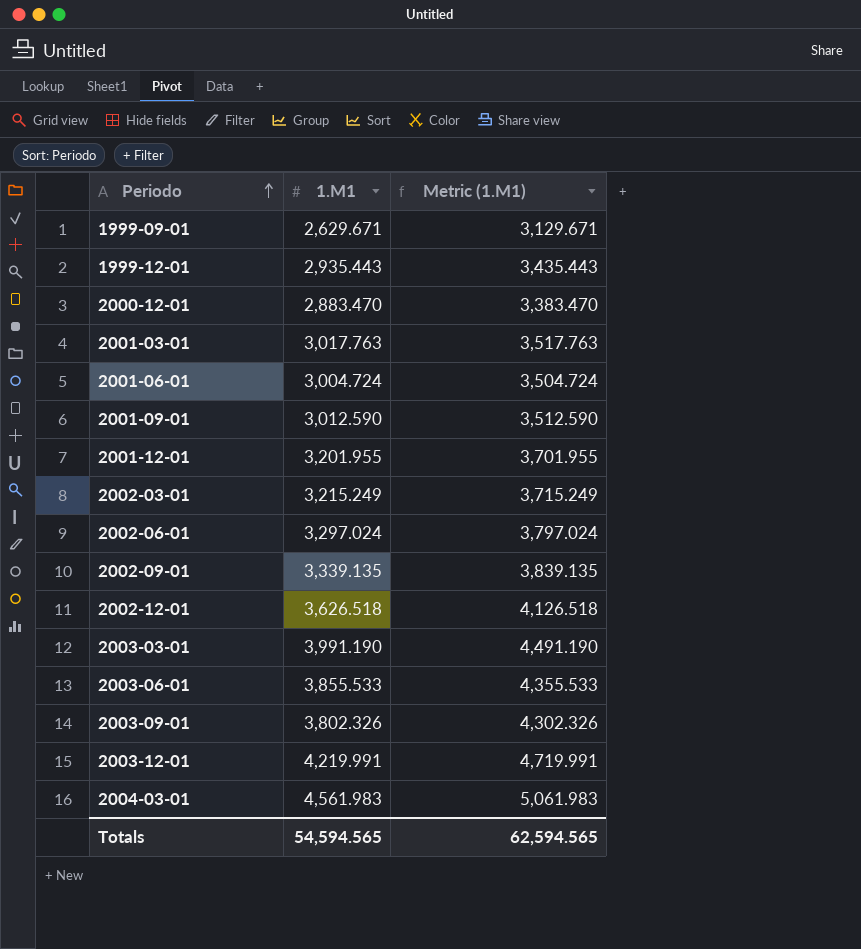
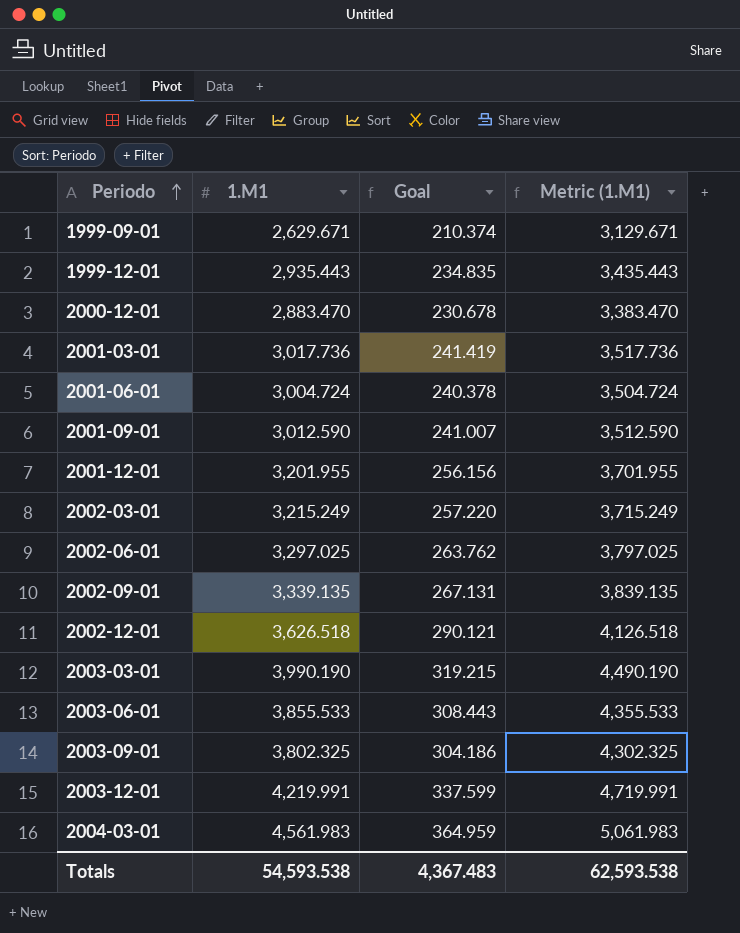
column Goal | formula: none -> [1.M1] * 0.08
2001-03-01 | 1.M1: 3,017.763 -> 3,017.736
2001-03-01 | Metric (1.M1): 3,517.763 -> 3,517.736
2002-06-01 | 1.M1: 3,297.024 -> 3,297.025
2002-06-01 | Metric (1.M1): 3,797.024 -> 3,797.025
2003-03-01 | 1.M1: 3,991.190 -> 3,990.190
2003-03-01 | Metric (1.M1): 4,491.190 -> 4,490.190
2003-09-01 | 1.M1: 3,802.326 -> 3,802.325
2003-09-01 | Metric (1.M1): 4,302.326 -> 4,302.325
Totals | 1.M1: 54,594.565 -> 54,593.538
Totals | Metric (1.M1): 62,594.565 -> 62,593.538

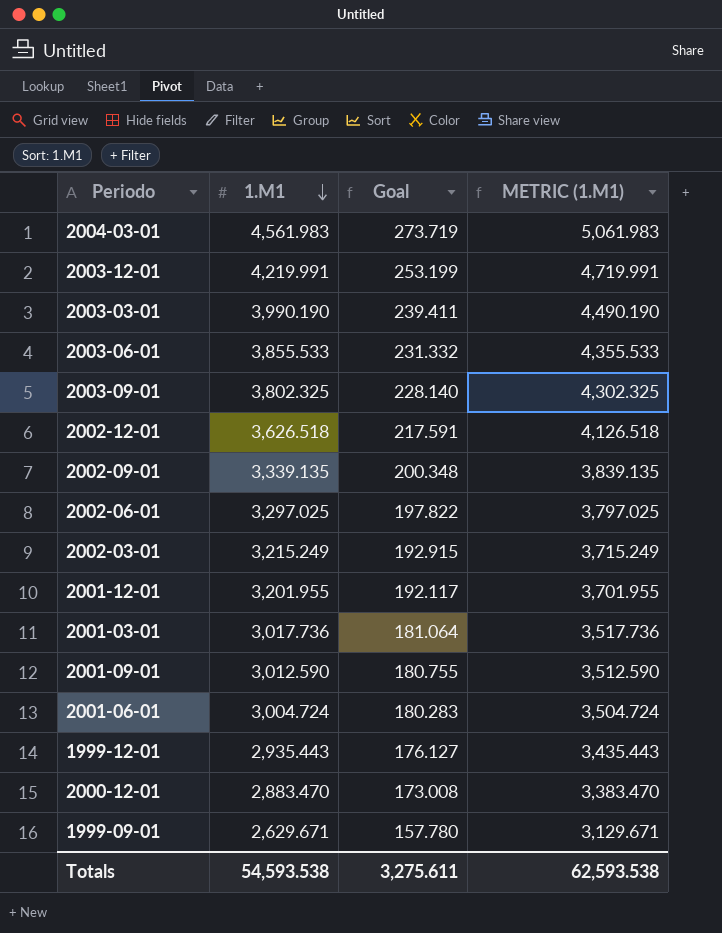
row order: Periodo ascending -> 1.M1 descending
column Goal | formula: [1.M1] * 0.08 -> [1.M1] * 0.06
column name: Metric (1.M1) -> METRIC (1.M1)
Totals | Goal: 4,367.483 -> 3,275.611

